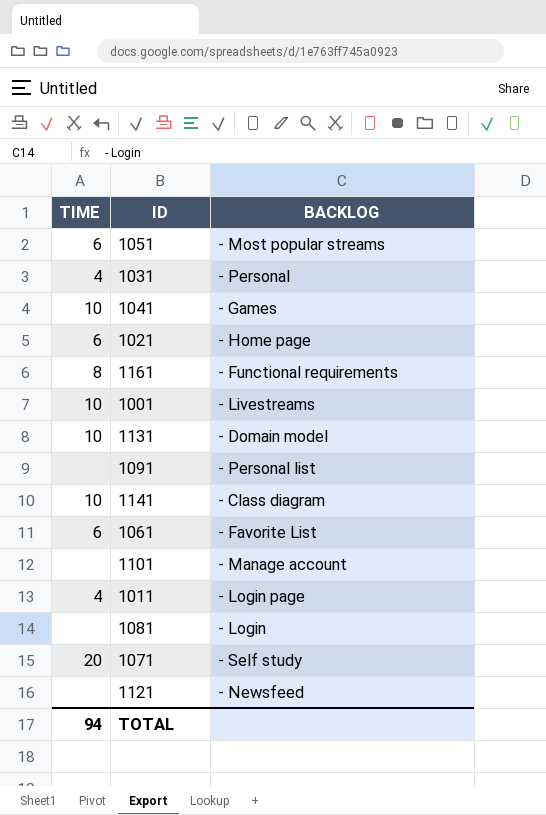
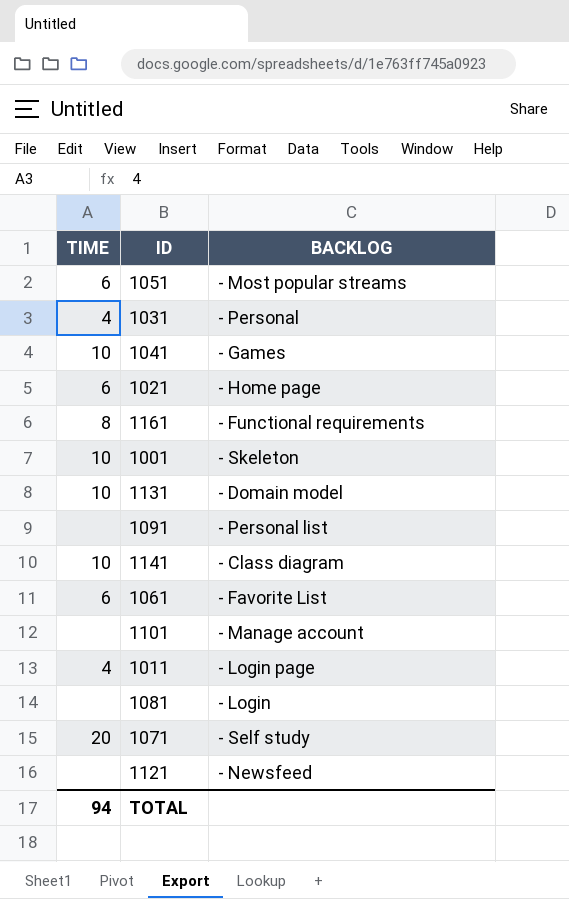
1001 | BACKLOG: - Livestreams -> - Skeleton

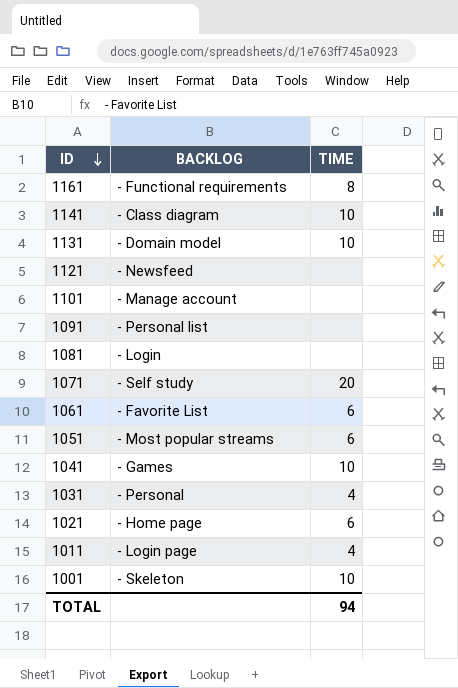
row order: none -> ID descending
column TIME | position: 1 -> 3

